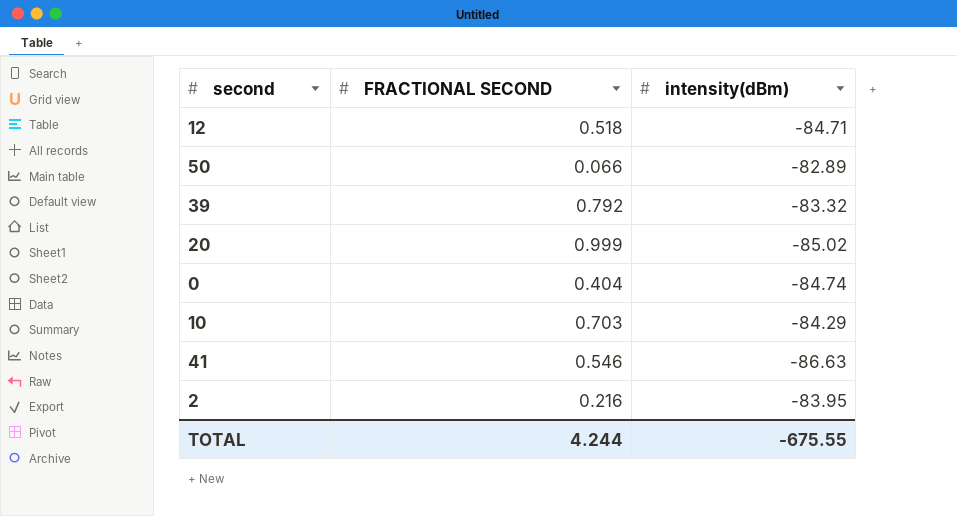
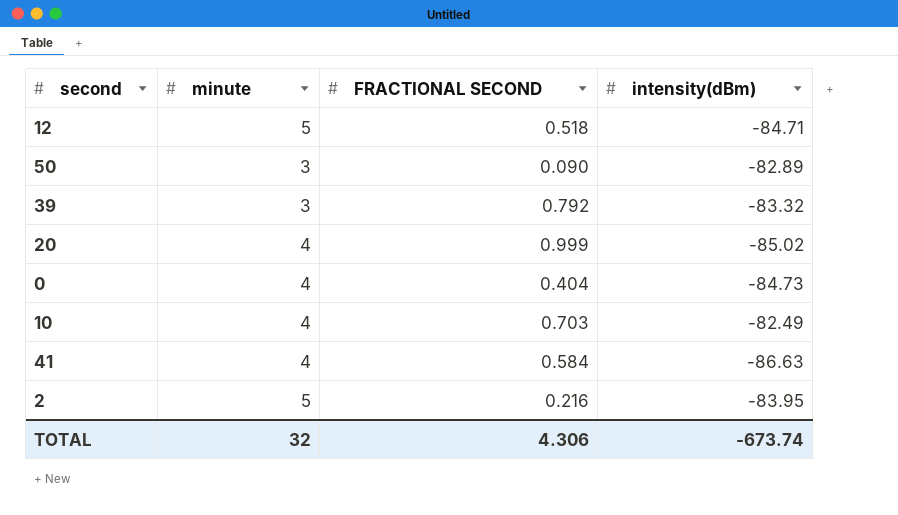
column minute | position: none -> 2
50 | FRACTIONAL SECOND: 0.066 -> 0.090
0 | intensity(dBm): -84.74 -> -84.73
10 | intensity(dBm): -84.29 -> -82.49
41 | FRACTIONAL SECOND: 0.546 -> 0.584
TOTAL | FRACTIONAL SECOND: 4.244 -> 4.306
TOTAL | intensity(dBm): -675.55 -> -673.74

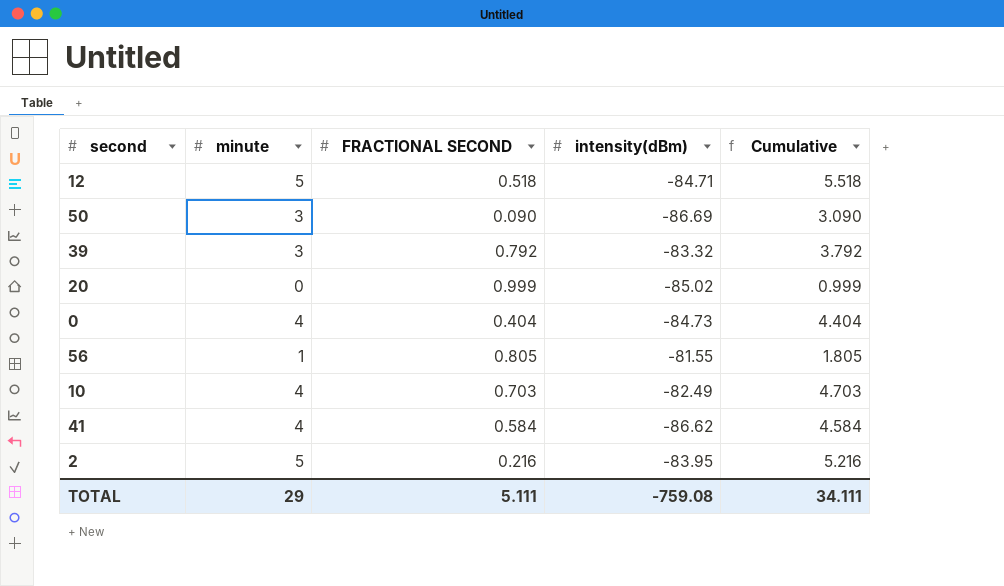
column Cumulative | formula: none -> [minute] + [FRACTIONAL SECOND]
50 | intensity(dBm): -82.89 -> -86.69
20 | minute: 4 -> 0
row 56: none -> 1 | 0.805 | -81.55 | 1.805
41 | intensity(dBm): -86.63 -> -86.62
TOTAL | minute: 32 -> 29
TOTAL | FRACTIONAL SECOND: 4.306 -> 5.111
TOTAL | intensity(dBm): -673.74 -> -759.08

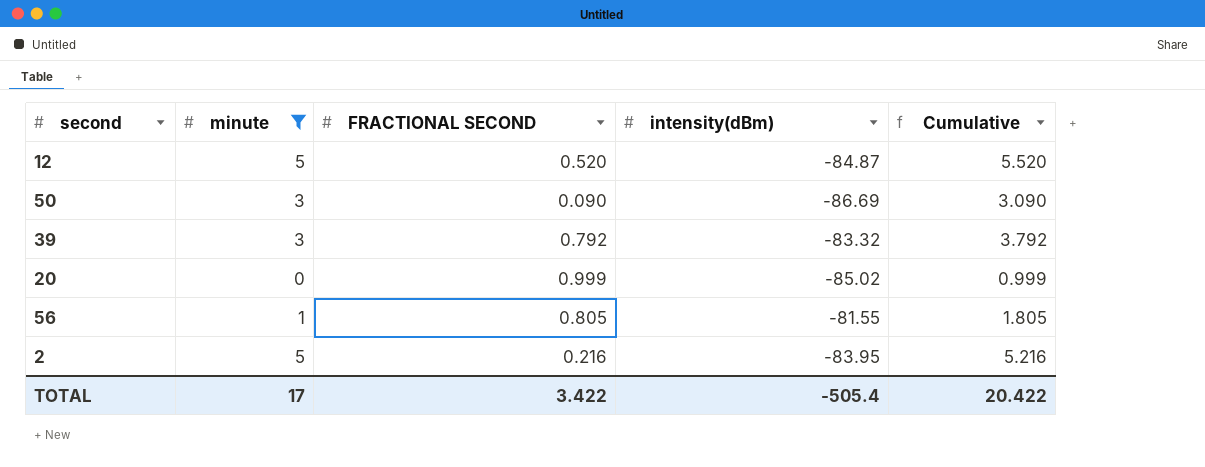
filter: none -> minute != 4
12 | FRACTIONAL SECOND: 0.518 -> 0.520
12 | intensity(dBm): -84.71 -> -84.87
12 | Cumulative: 5.518 -> 5.520
TOTAL | minute: 29 -> 17
TOTAL | FRACTIONAL SECOND: 5.111 -> 3.422
TOTAL | intensity(dBm): -759.08 -> -505.4
TOTAL | Cumulative: 34.111 -> 20.422

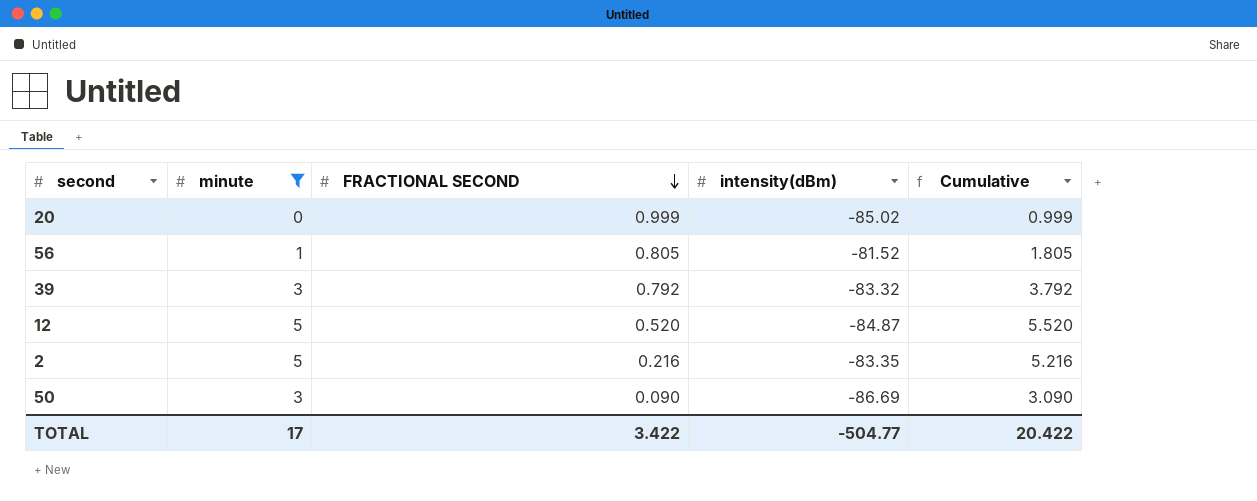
row order: none -> FRACTIONAL SECOND descending
56 | intensity(dBm): -81.55 -> -81.52
2 | intensity(dBm): -83.95 -> -83.35
TOTAL | intensity(dBm): -505.4 -> -504.77

